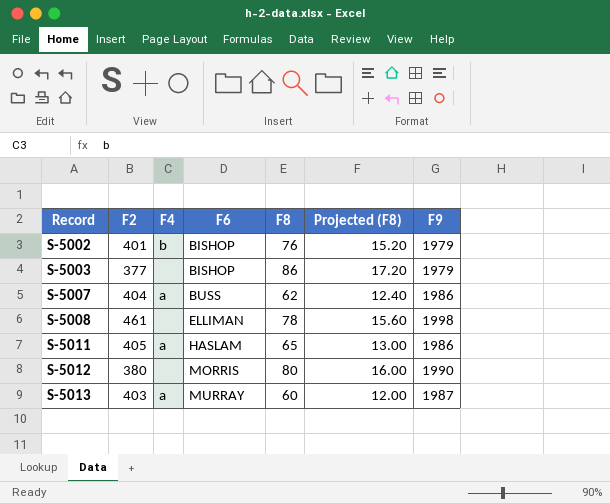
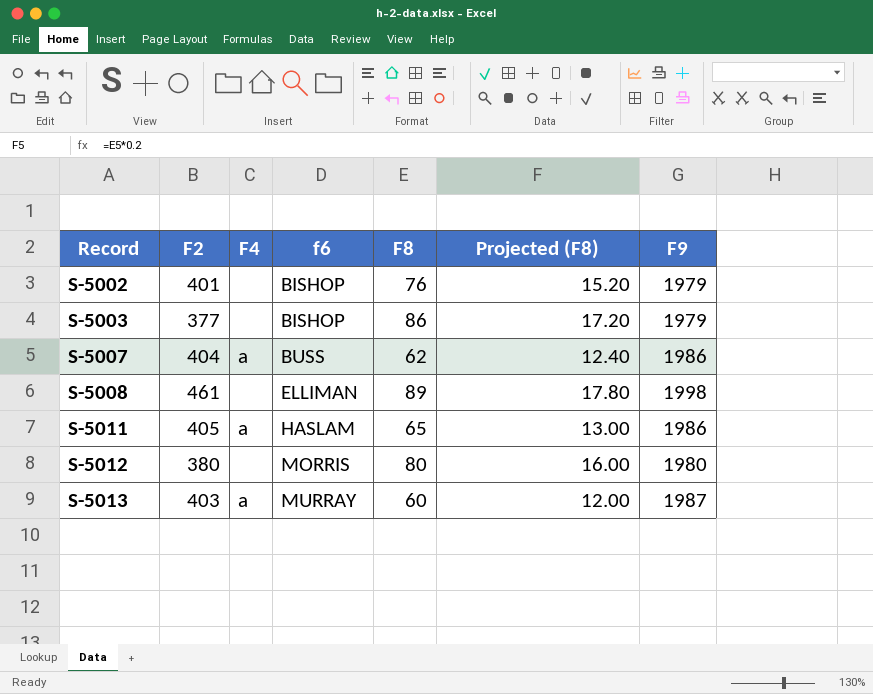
column name: F6 -> f6
S-5002 | F4: b -> none
S-5008 | F8: 78 -> 89
S-5008 | Projected (F8): 15.60 -> 17.80
S-5012 | F9: 1990 -> 1980

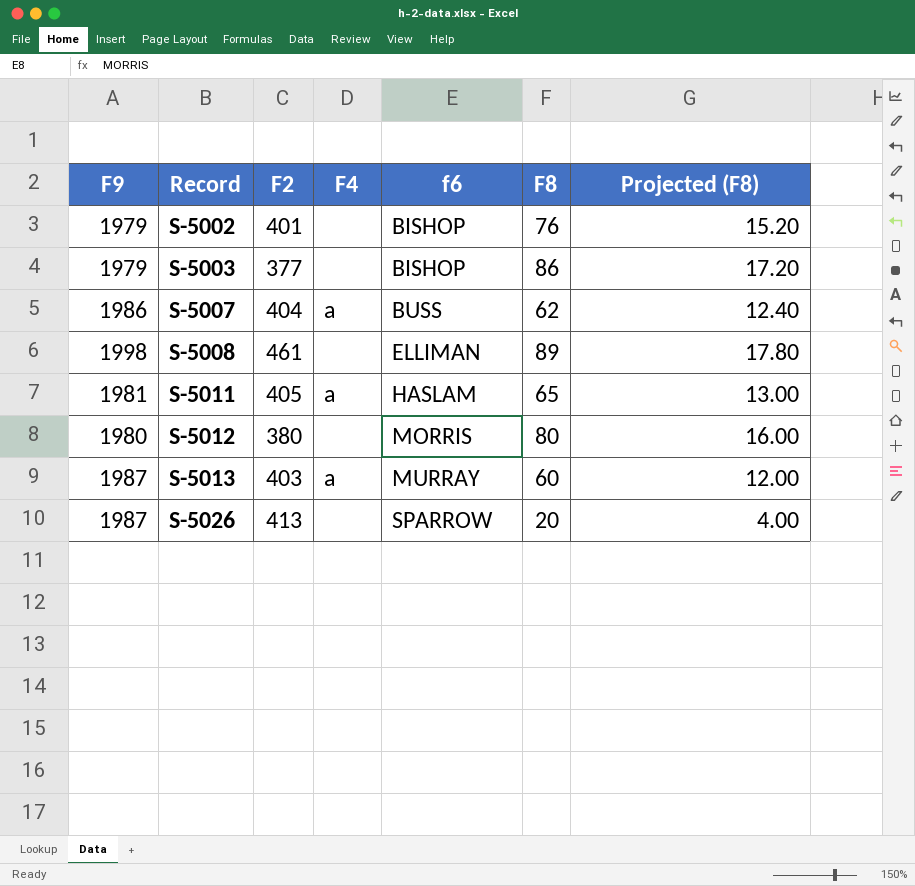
column F9 | position: 7 -> 1
S-5011 | F9: 1986 -> 1981
row S-5026: none -> 1987 | 413 | none | SPARROW | 20 | 4.00

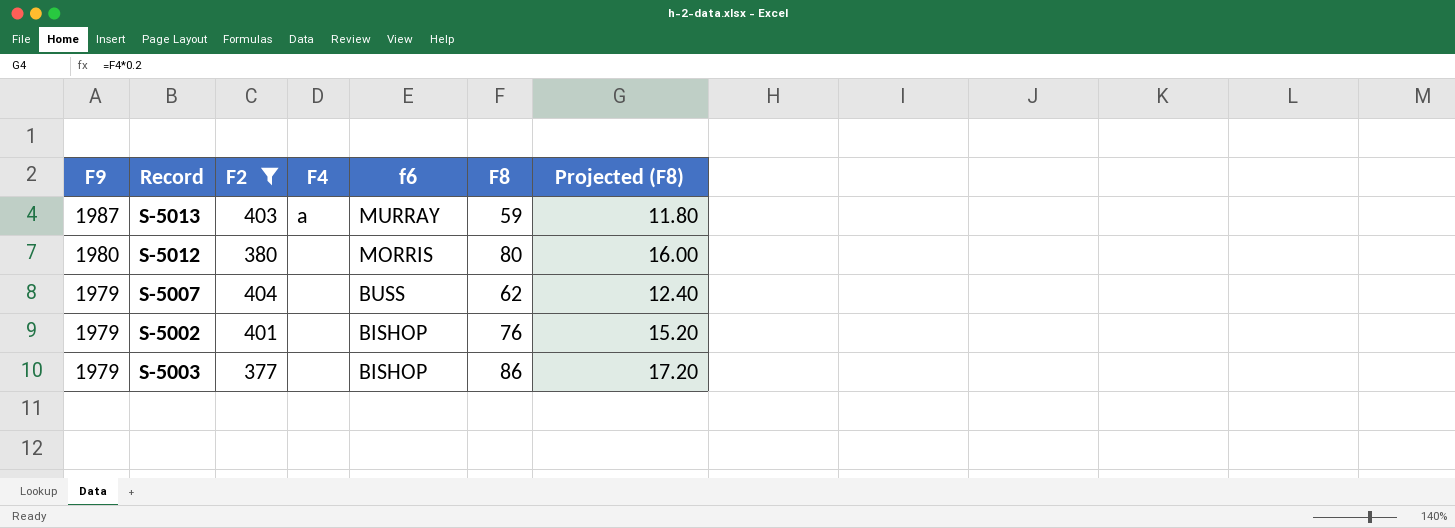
filter: none -> F2 <= 404
row order: Record ascending -> F9 descending
S-5013 | F8: 60 -> 59
S-5013 | Projected (F8): 12.00 -> 11.80
S-5007 | F9: 1986 -> 1979
S-5007 | F4: a -> none

